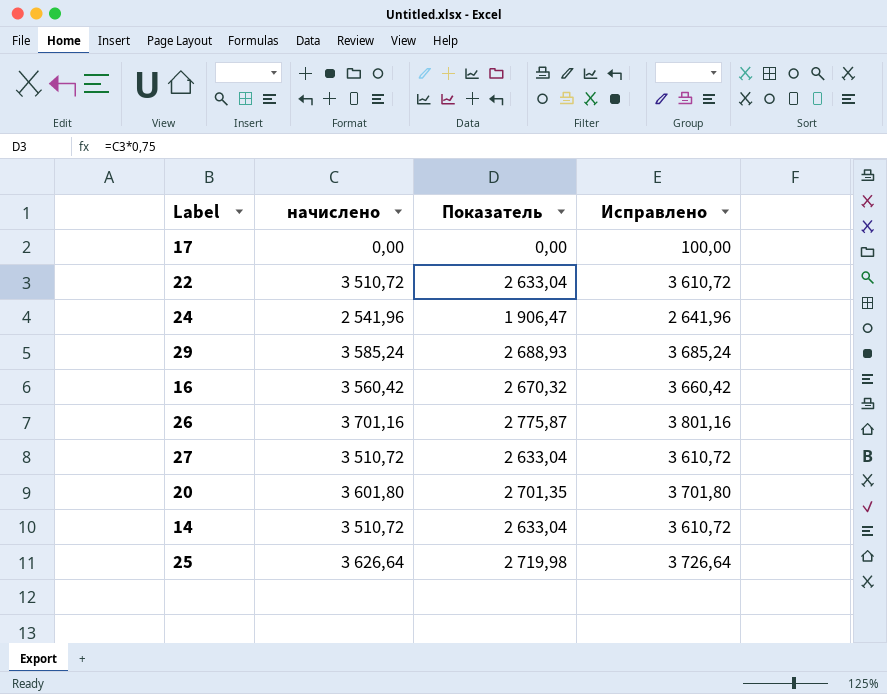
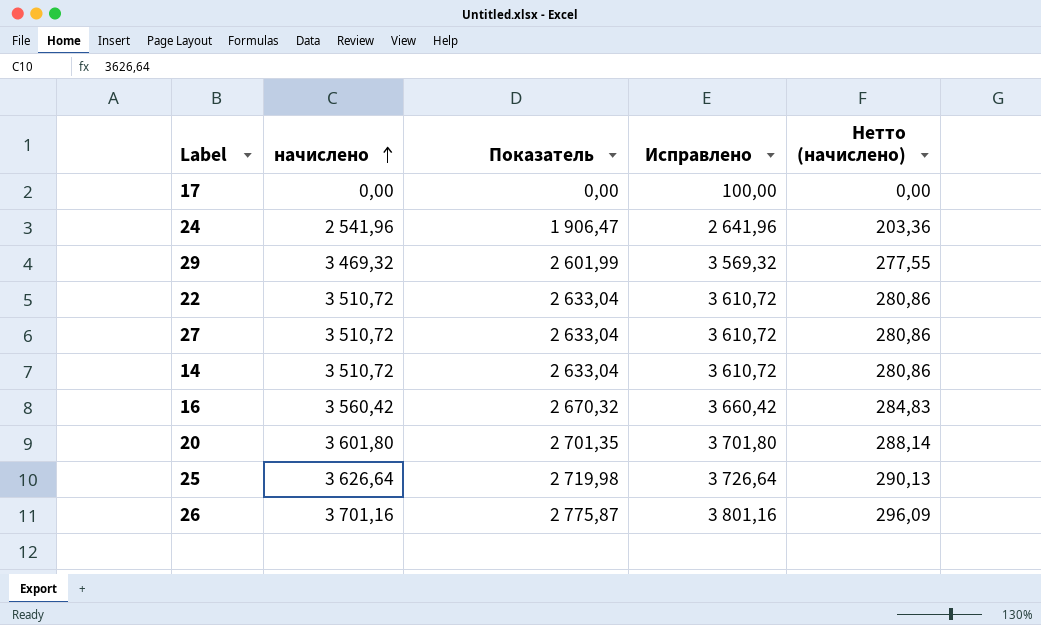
row order: none -> начислено ascending
column Нетто (начислено) | formula: none -> [начислено] * 0,08
29 | начислено: 3 585,24 -> 3 469,32
29 | Показатель: 2 688,93 -> 2 601,99
29 | Исправлено: 3 685,24 -> 3 569,32

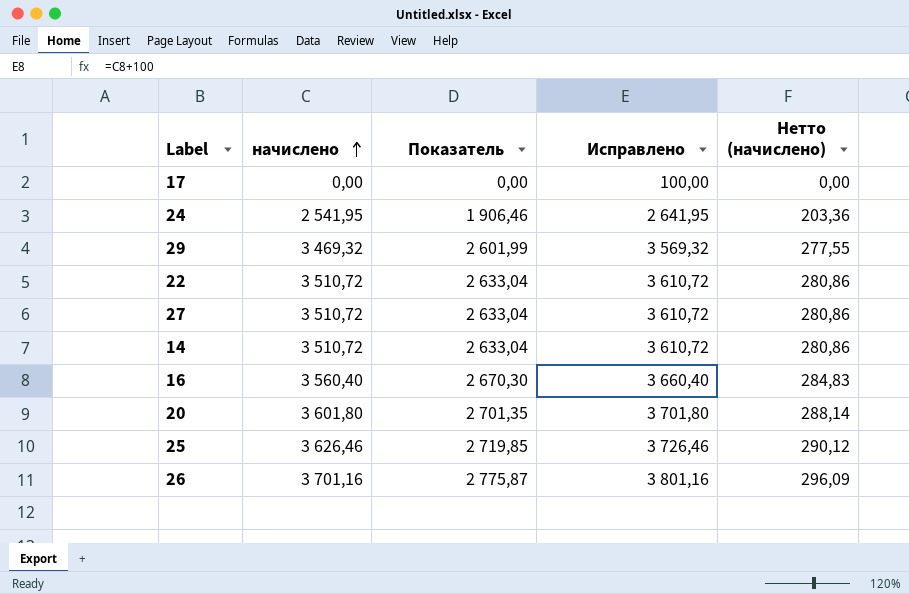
24 | начислено: 2 541,96 -> 2 541,95
24 | Показатель: 1 906,47 -> 1 906,46
24 | Исправлено: 2 641,96 -> 2 641,95
16 | начислено: 3 560,42 -> 3 560,40
16 | Показатель: 2 670,32 -> 2 670,30
16 | Исправлено: 3 660,42 -> 3 660,40
25 | начислено: 3 626,64 -> 3 626,46
25 | Показатель: 2 719,98 -> 2 719,85
25 | Исправлено: 3 726,64 -> 3 726,46
25 | Нетто (начислено): 290,13 -> 290,12

